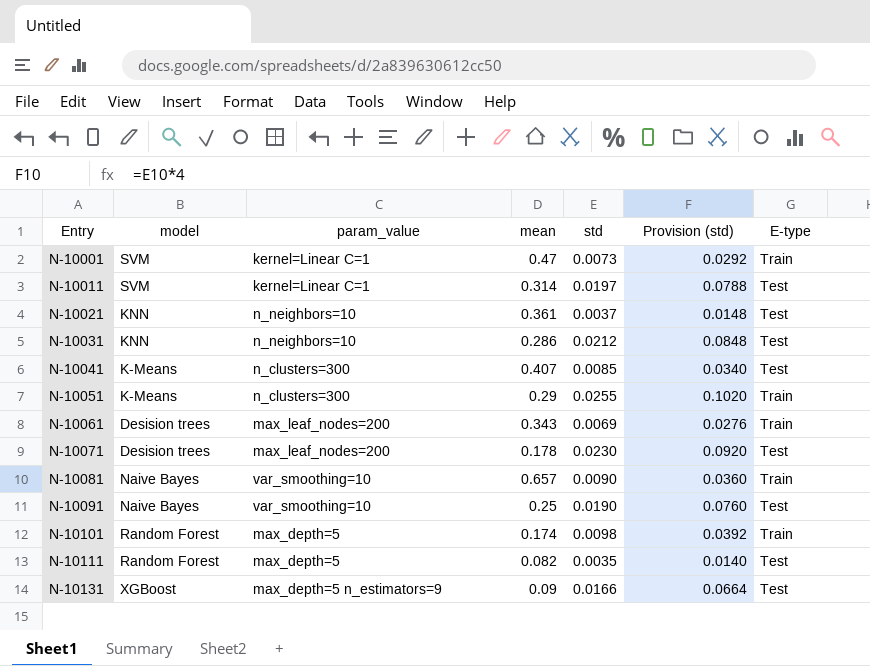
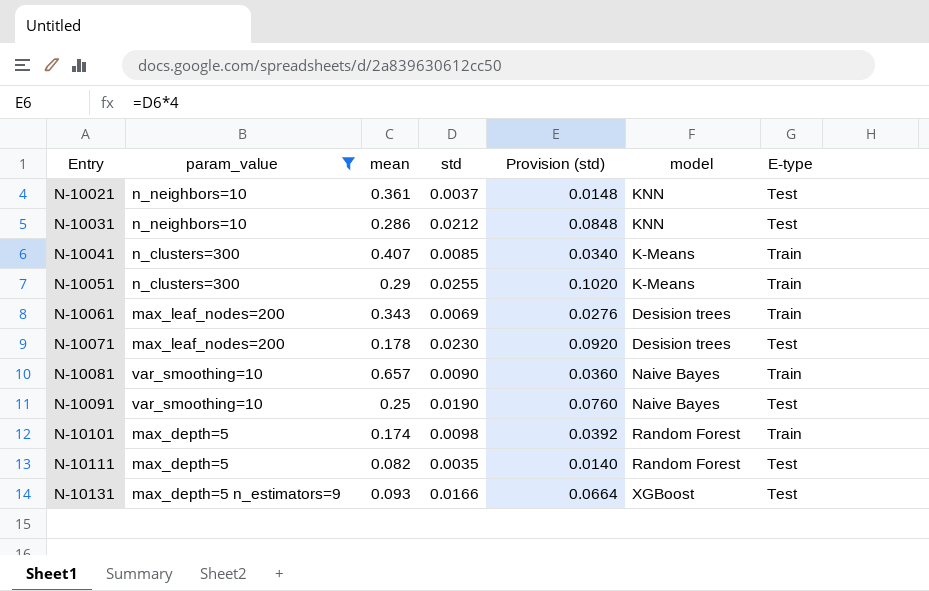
filter: none -> param_value != kernel=Linear C=1
column model | position: 2 -> 6
N-10041 | E-type: Test -> Train
N-10131 | mean: 0.09 -> 0.093

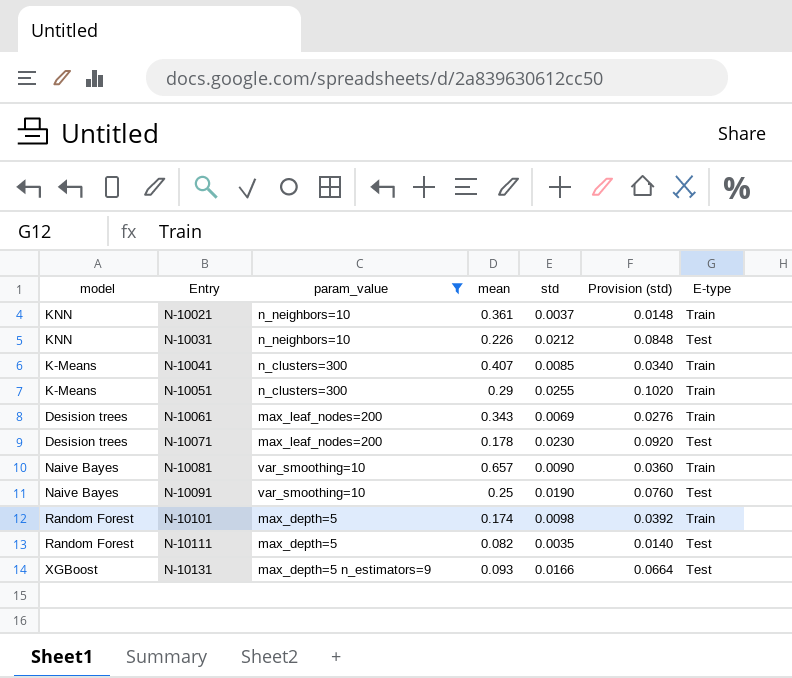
column model | position: 6 -> 1
N-10021 | E-type: Test -> Train
N-10031 | mean: 0.286 -> 0.226

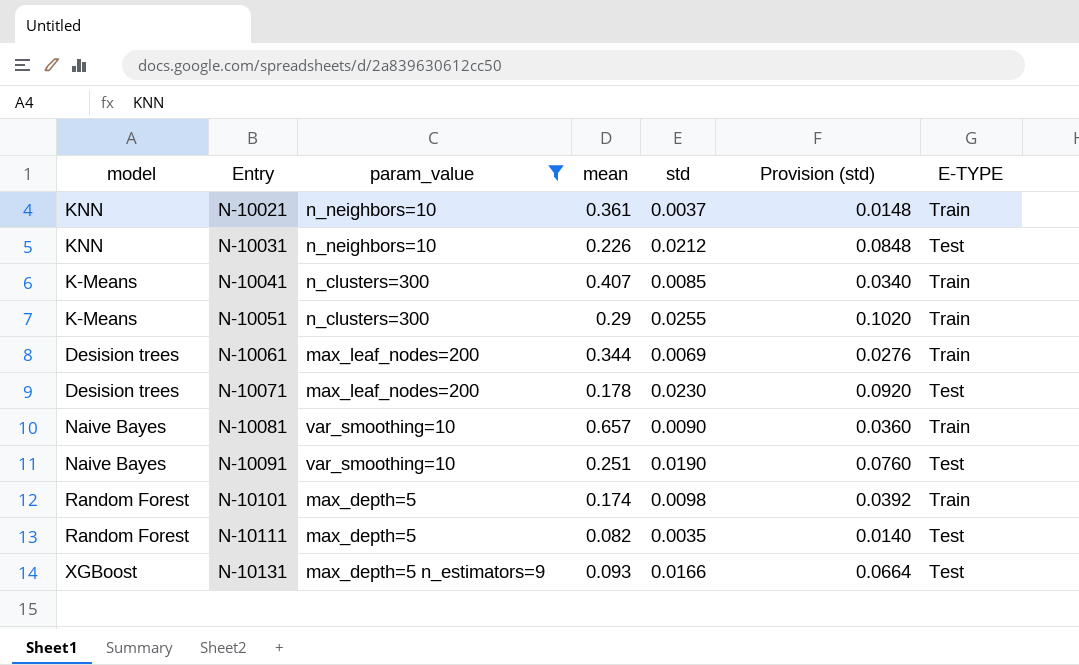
column name: E-type -> E-TYPE
N-10061 | mean: 0.343 -> 0.344
N-10091 | mean: 0.25 -> 0.251

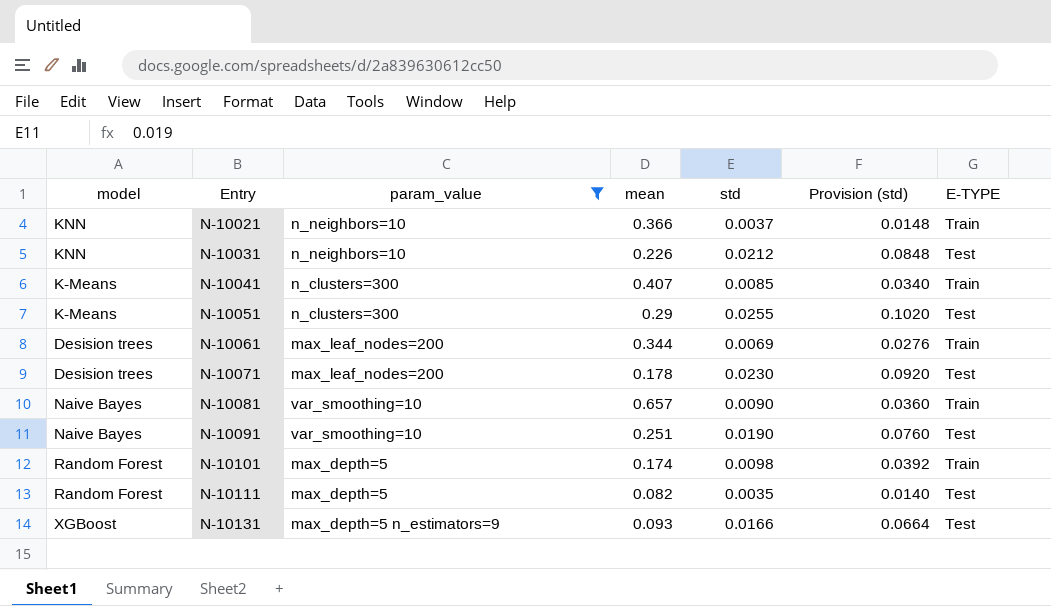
N-10021 | mean: 0.361 -> 0.366
N-10051 | E-TYPE: Train -> Test

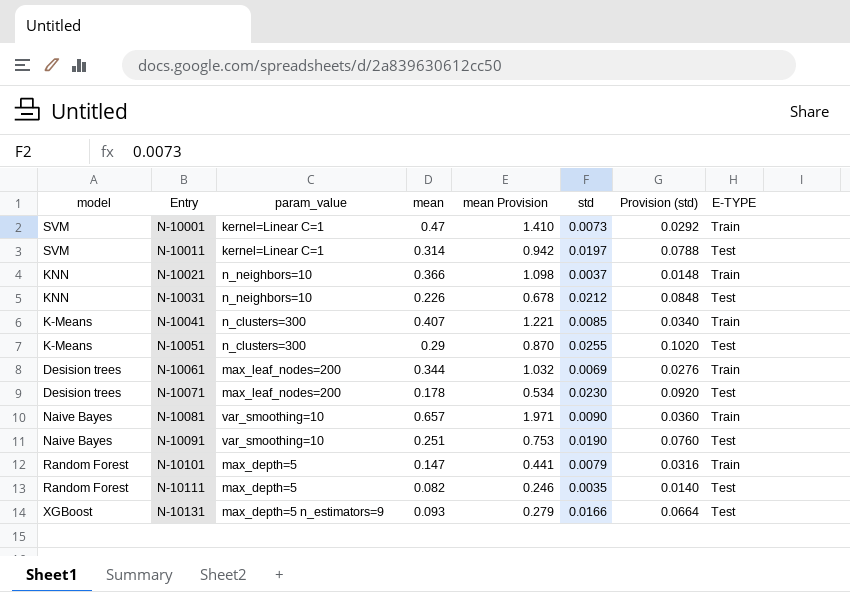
filter: param_value != kernel=Linear C=1 -> none
column mean Provision | formula: none -> [mean] * 3
N-10101 | mean: 0.174 -> 0.147
N-10101 | std: 0.0098 -> 0.0079
N-10101 | Provision (std): 0.0392 -> 0.0316

